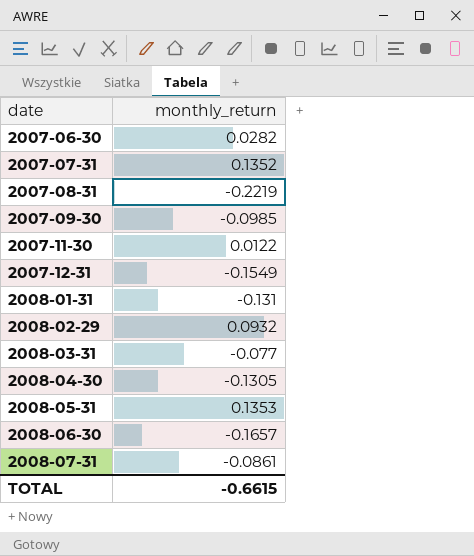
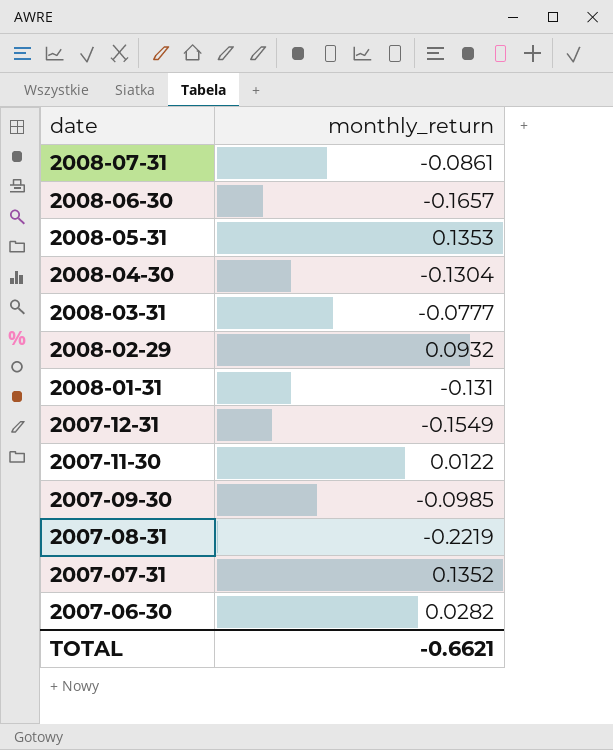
row order: date ascending -> date descending
2008-04-30 | monthly_return: -0.1305 -> -0.1304
2008-03-31 | monthly_return: -0.077 -> -0.0777
TOTAL | monthly_return: -0.6615 -> -0.6621

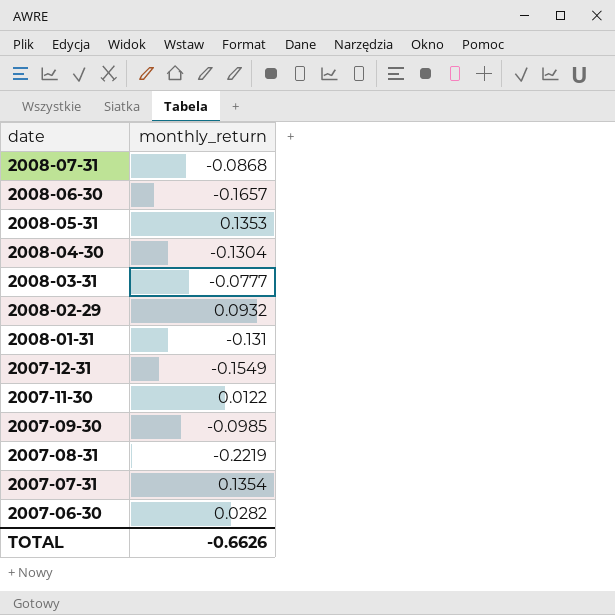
2008-07-31 | monthly_return: -0.0861 -> -0.0868
2007-07-31 | monthly_return: 0.1352 -> 0.1354
TOTAL | monthly_return: -0.6621 -> -0.6626

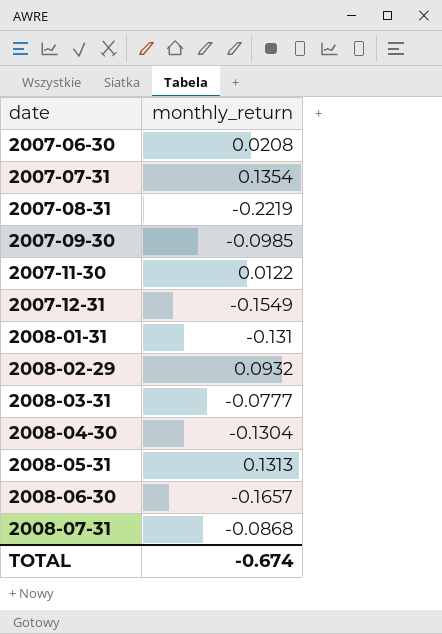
row order: date descending -> date ascending
2007-06-30 | monthly_return: 0.0282 -> 0.0208
2008-05-31 | monthly_return: 0.1353 -> 0.1313
TOTAL | monthly_return: -0.6626 -> -0.674

